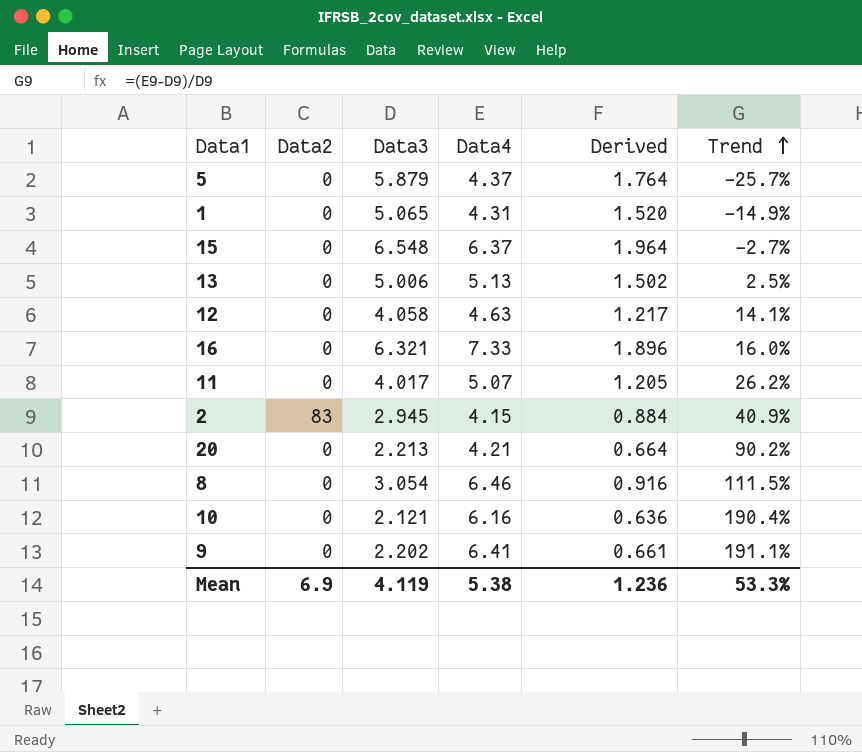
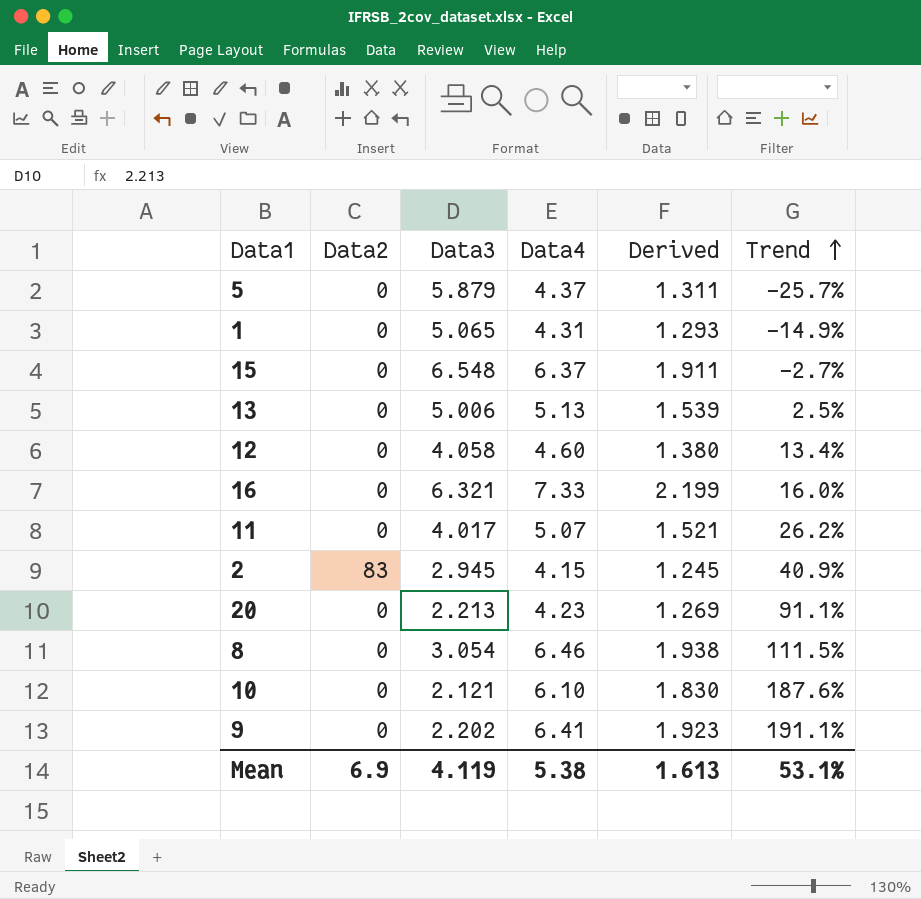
column Derived | formula: [Data3] * 0.3 -> [Data4] * 0.3
12 | Data4: 4.63 -> 4.60
12 | Trend: 14.1% -> 13.4%
20 | Data4: 4.21 -> 4.23
20 | Trend: 90.2% -> 91.1%
10 | Data4: 6.16 -> 6.10
10 | Trend: 190.4% -> 187.6%
Mean | Derived: 1.236 -> 1.613
Mean | Trend: 53.3% -> 53.1%

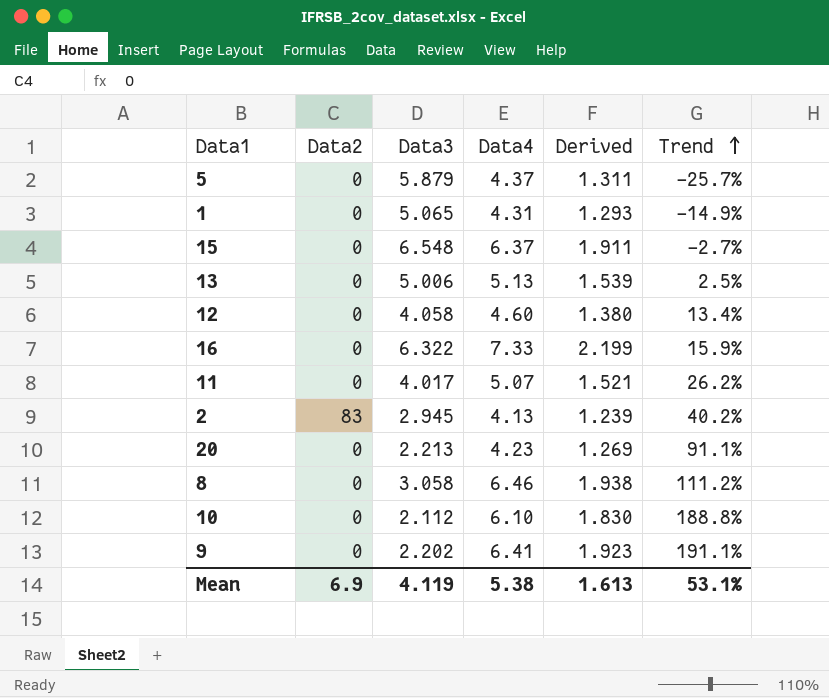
16 | Data3: 6.321 -> 6.322
16 | Trend: 16.0% -> 15.9%
2 | Data4: 4.15 -> 4.13
2 | Derived: 1.245 -> 1.239
2 | Trend: 40.9% -> 40.2%
8 | Data3: 3.054 -> 3.058
8 | Trend: 111.5% -> 111.2%
10 | Data3: 2.121 -> 2.112
10 | Trend: 187.6% -> 188.8%

